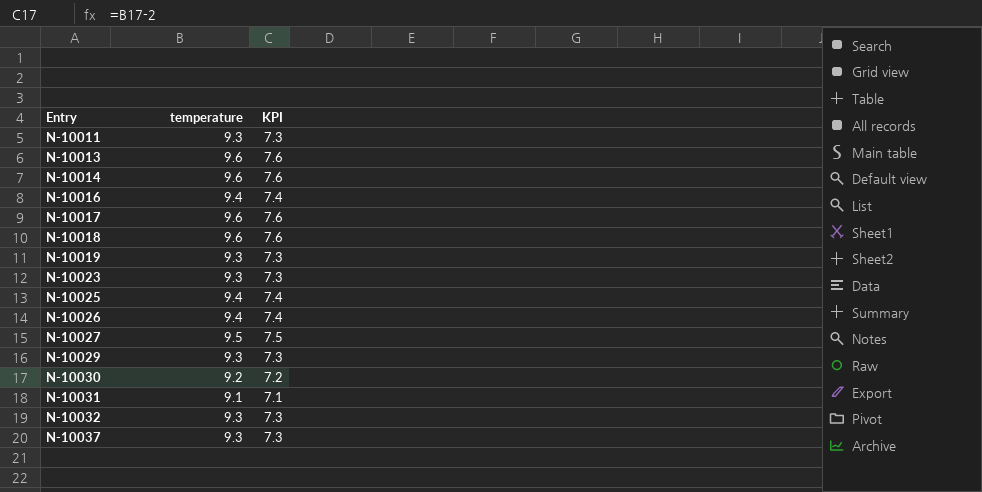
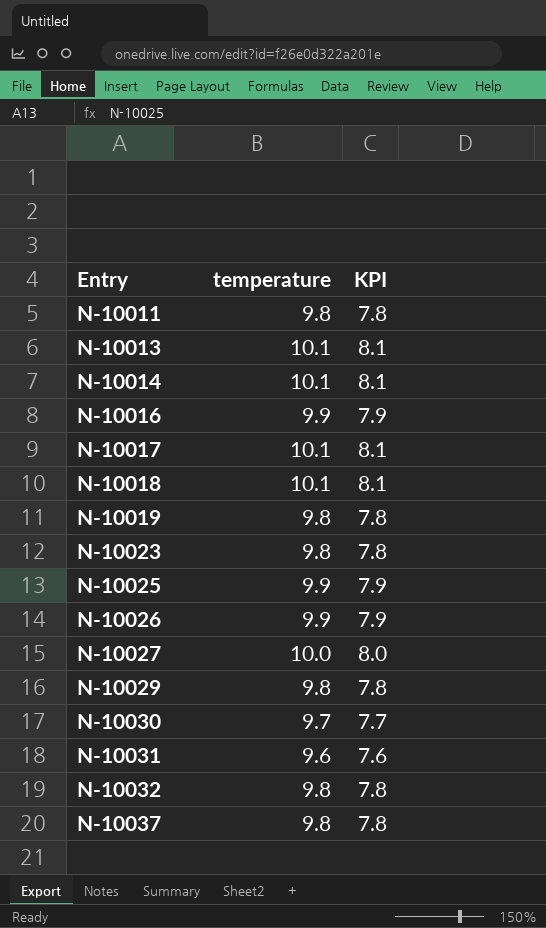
N-10011 | temperature: 9.3 -> 9.8
N-10011 | KPI: 7.3 -> 7.8
N-10013 | temperature: 9.6 -> 10.1
N-10013 | KPI: 7.6 -> 8.1
N-10014 | temperature: 9.6 -> 10.1
N-10014 | KPI: 7.6 -> 8.1
N-10016 | temperature: 9.4 -> 9.9
N-10016 | KPI: 7.4 -> 7.9
N-10017 | temperature: 9.6 -> 10.1
N-10017 | KPI: 7.6 -> 8.1
N-10018 | temperature: 9.6 -> 10.1
N-10018 | KPI: 7.6 -> 8.1
N-10019 | temperature: 9.3 -> 9.8
N-10019 | KPI: 7.3 -> 7.8
N-10023 | temperature: 9.3 -> 9.8
N-10023 | KPI: 7.3 -> 7.8
N-10025 | temperature: 9.4 -> 9.9
N-10025 | KPI: 7.4 -> 7.9
N-10026 | temperature: 9.4 -> 9.9
N-10026 | KPI: 7.4 -> 7.9
N-10027 | temperature: 9.5 -> 10.0
N-10027 | KPI: 7.5 -> 8.0
N-10029 | temperature: 9.3 -> 9.8
N-10029 | KPI: 7.3 -> 7.8
N-10030 | temperature: 9.2 -> 9.7
N-10030 | KPI: 7.2 -> 7.7
N-10031 | temperature: 9.1 -> 9.6
N-10031 | KPI: 7.1 -> 7.6
N-10032 | temperature: 9.3 -> 9.8
N-10032 | KPI: 7.3 -> 7.8
N-10037 | temperature: 9.3 -> 9.8
N-10037 | KPI: 7.3 -> 7.8

